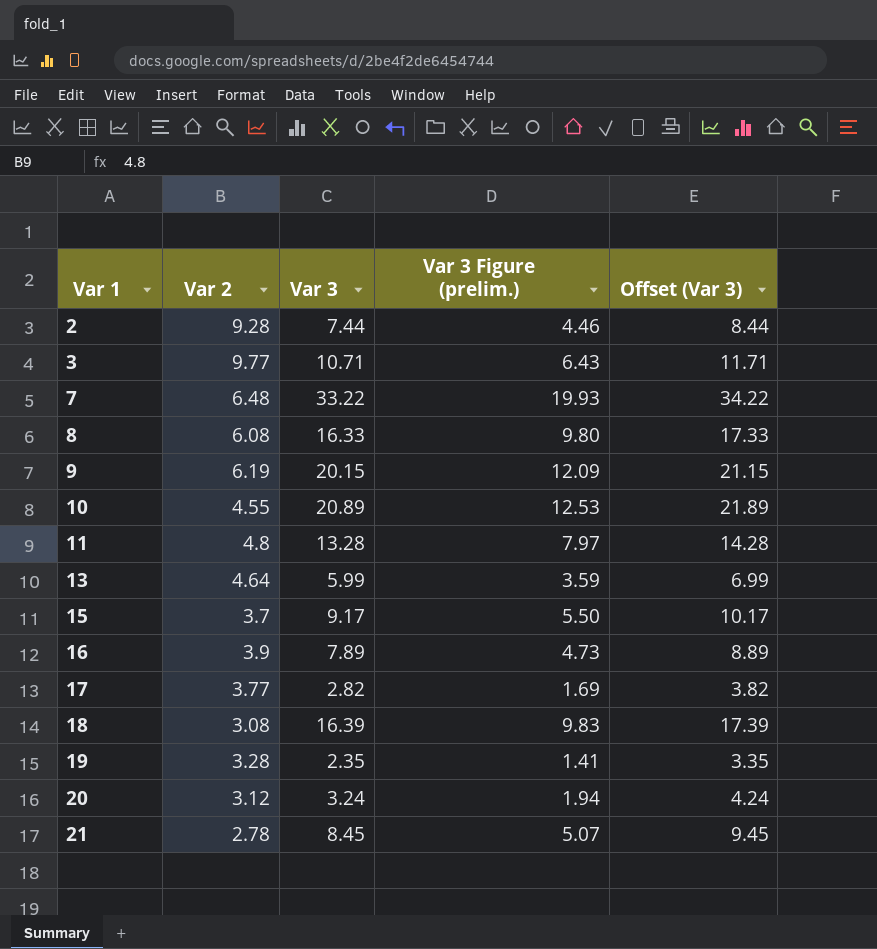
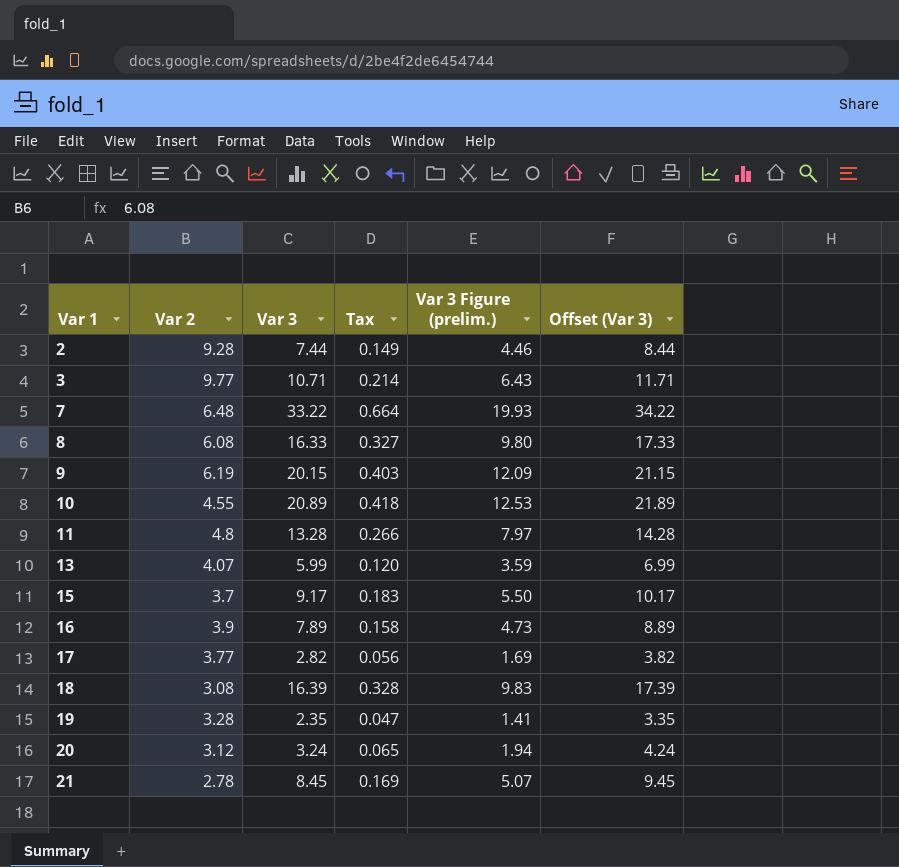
column Tax | formula: none -> [Var 3] * 0.02
13 | Var 2: 4.64 -> 4.07

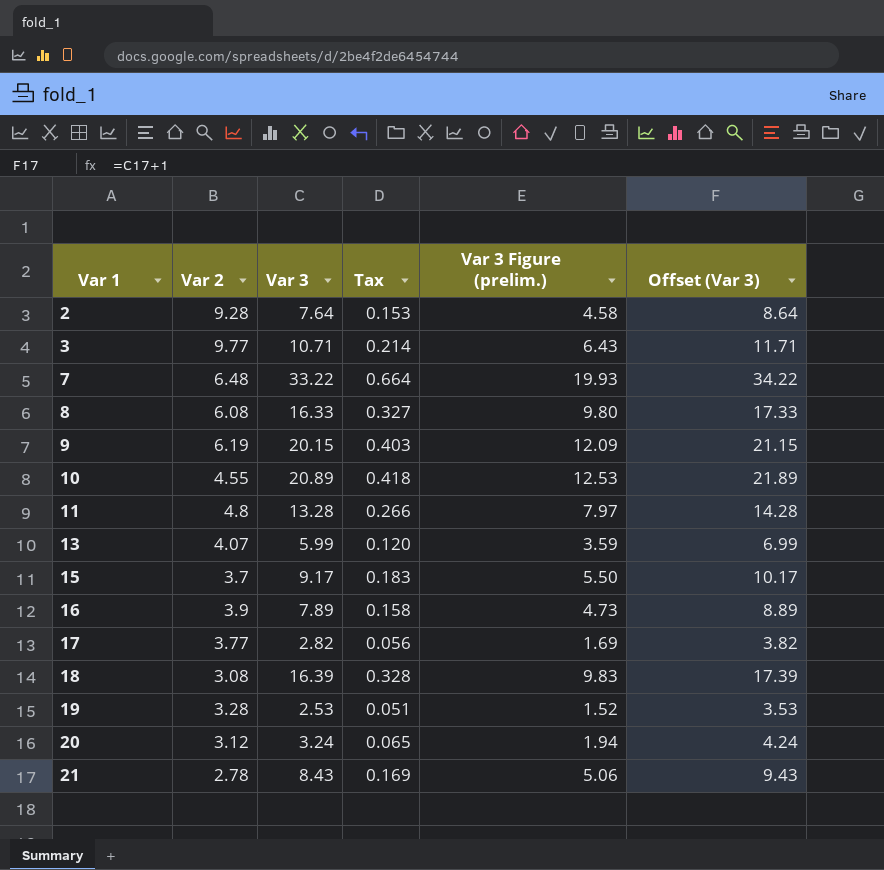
2 | Var 3: 7.44 -> 7.64
2 | Tax: 0.149 -> 0.153
2 | Var 3 Figure (prelim.): 4.46 -> 4.58
2 | Offset (Var 3): 8.44 -> 8.64
19 | Var 3: 2.35 -> 2.53
19 | Tax: 0.047 -> 0.051
19 | Var 3 Figure (prelim.): 1.41 -> 1.52
19 | Offset (Var 3): 3.35 -> 3.53
21 | Var 3: 8.45 -> 8.43
21 | Var 3 Figure (prelim.): 5.07 -> 5.06
21 | Offset (Var 3): 9.45 -> 9.43

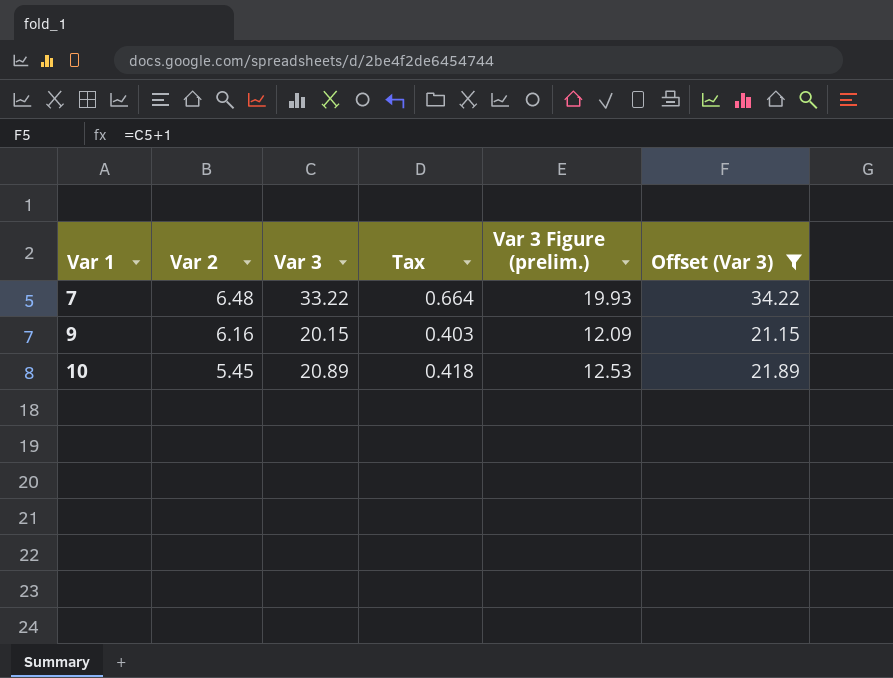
filter: none -> Offset (Var 3) >= 21.15
9 | Var 2: 6.19 -> 6.16
10 | Var 2: 4.55 -> 5.45

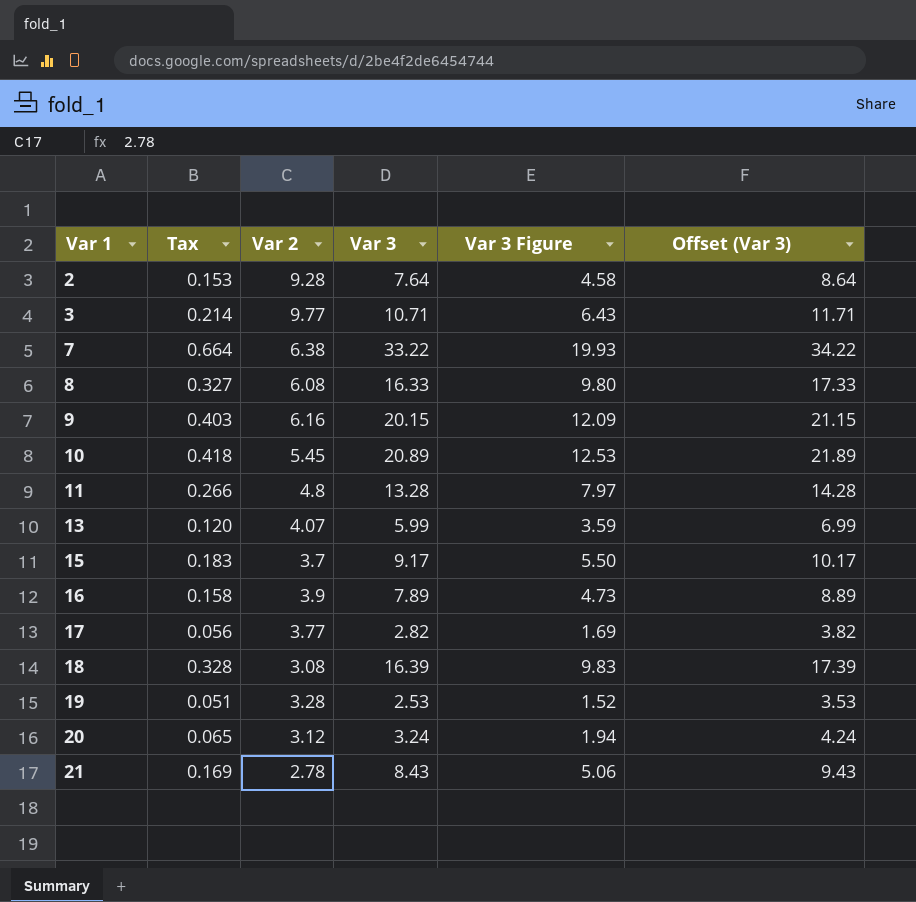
filter: Offset (Var 3) >= 21.15 -> none
column Tax | position: 4 -> 2
column name: Var 3 Figure (prelim.) -> Var 3 Figure
7 | Var 2: 6.48 -> 6.38

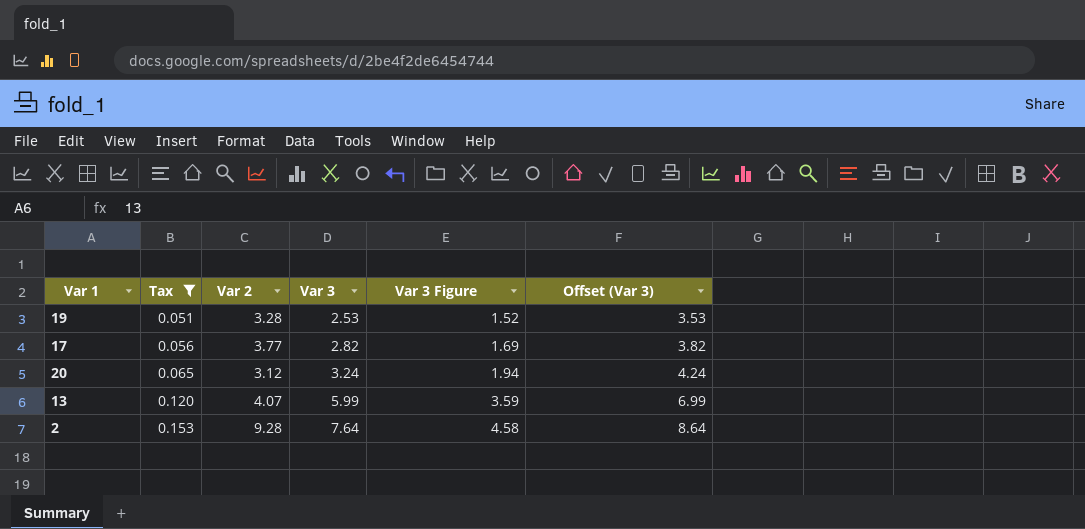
filter: none -> Tax <= 0.153
row order: Var 1 ascending -> Tax ascending

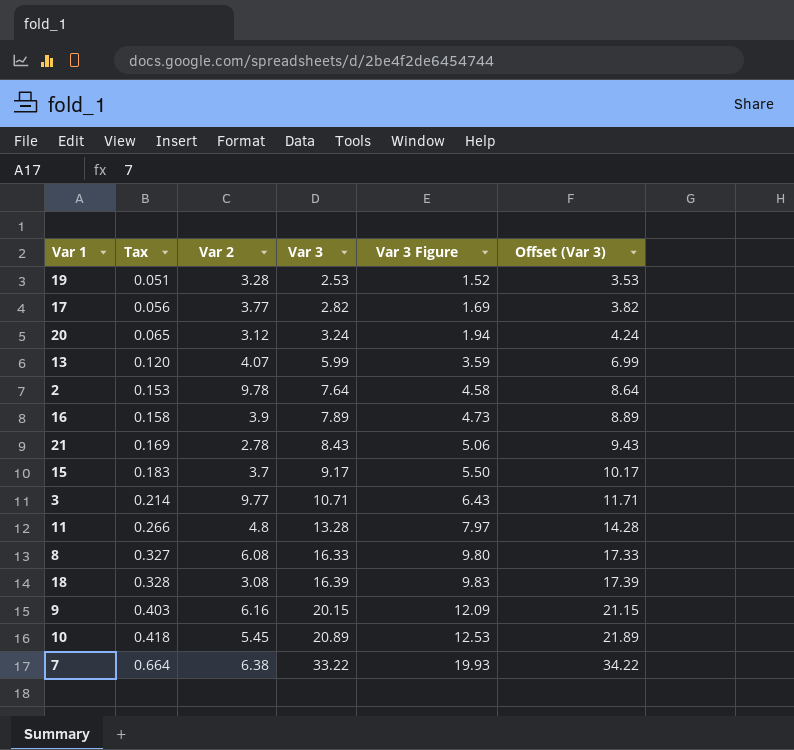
filter: Tax <= 0.153 -> none
2 | Var 2: 9.28 -> 9.78

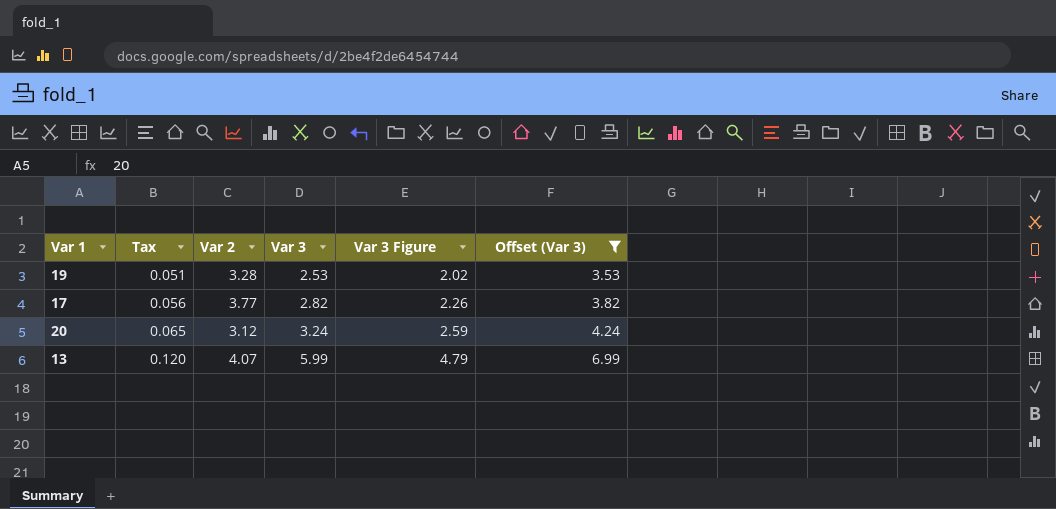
filter: none -> Offset (Var 3) <= 6.99
column Var 3 Figure | formula: [Var 3] * 0.6 -> [Var 3] * 0.8

